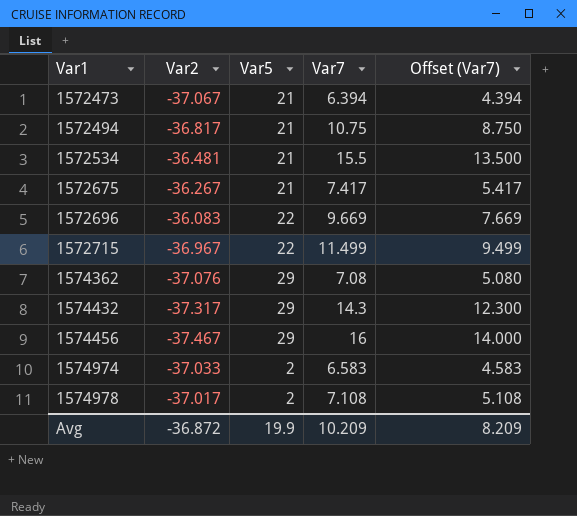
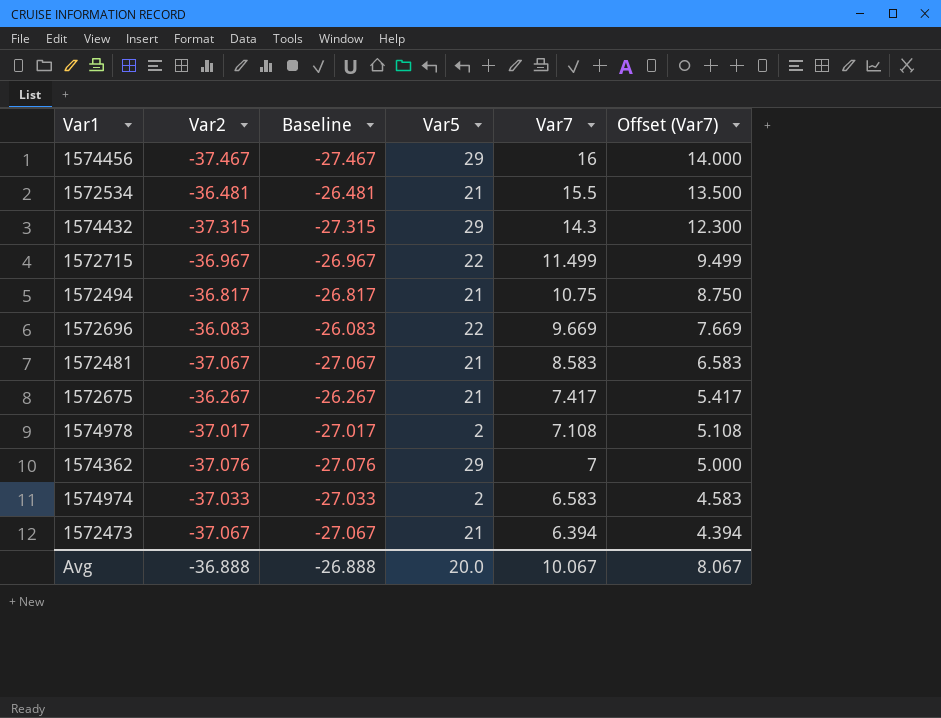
row order: Var1 ascending -> Var7 descending
column Baseline | formula: none -> [Var2] + 10
1574432 | Var2: -37.317 -> -37.315
row 1572481: none -> -37.067 | -27.067 | 21 | 8.583 | 6.583
1574362 | Var7: 7.08 -> 7
1574362 | Offset (Var7): 5.080 -> 5.000
Avg | Var2: -36.872 -> -36.888
Avg | Var5: 19.9 -> 20.0
Avg | Var7: 10.209 -> 10.067
Avg | Offset (Var7): 8.209 -> 8.067

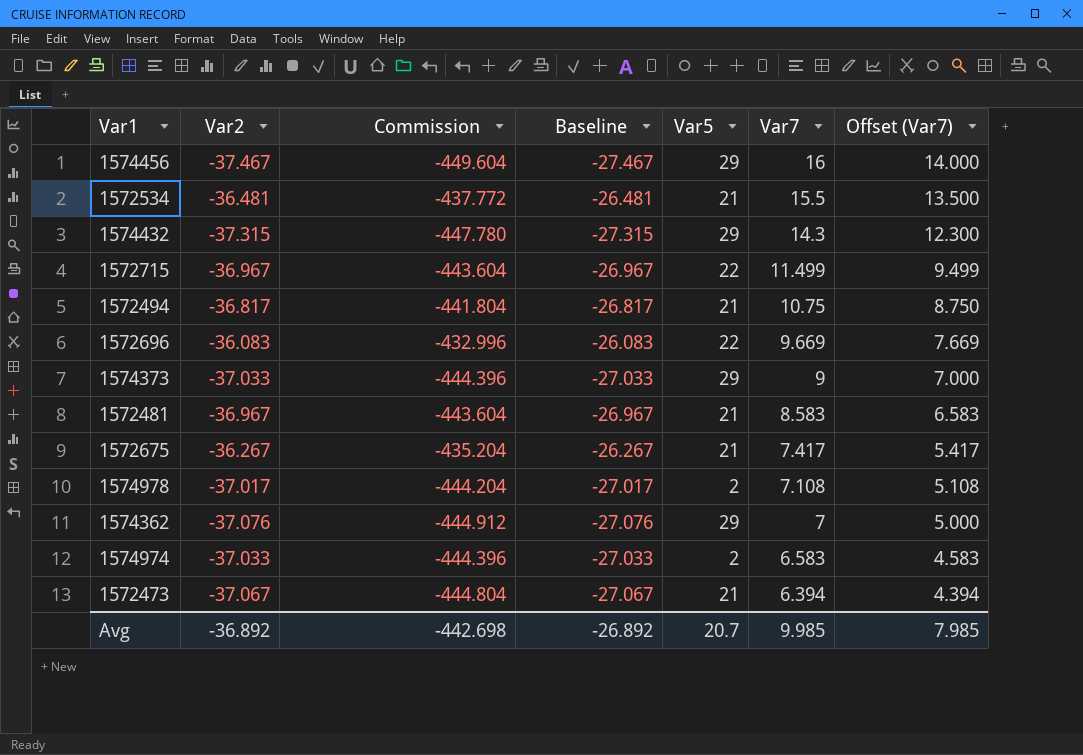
column Commission | formula: none -> [Var2] * 12
row 1574373: none -> -37.033 | -444.396 | -27.033 | 29 | 9 | 7.000
1572481 | Var2: -37.067 -> -36.967
1572481 | Baseline: -27.067 -> -26.967
Avg | Var2: -36.888 -> -36.892
Avg | Baseline: -26.888 -> -26.892
Avg | Var5: 20.0 -> 20.7
Avg | Var7: 10.067 -> 9.985
Avg | Offset (Var7): 8.067 -> 7.985

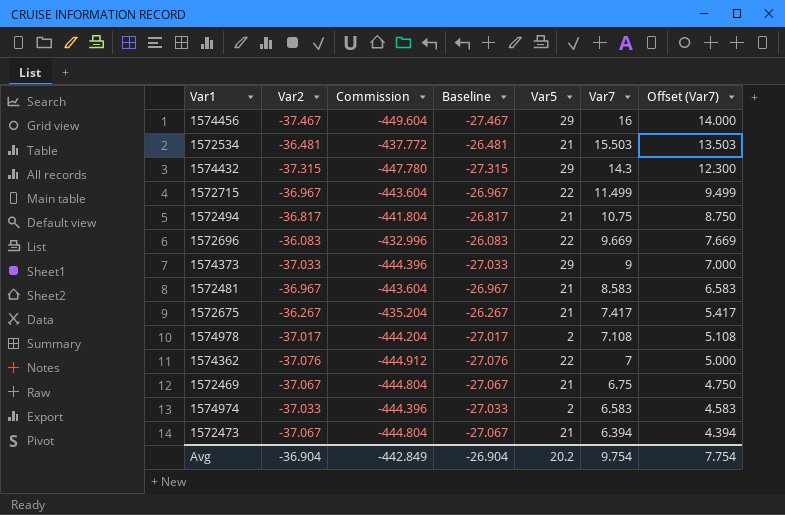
1572534 | Var7: 15.5 -> 15.503
1572534 | Offset (Var7): 13.500 -> 13.503
1574362 | Var5: 29 -> 22
row 1572469: none -> -37.067 | -444.804 | -27.067 | 21 | 6.75 | 4.750
Avg | Var2: -36.892 -> -36.904
Avg | Commission: -442.698 -> -442.849
Avg | Baseline: -26.892 -> -26.904
Avg | Var5: 20.7 -> 20.2
Avg | Var7: 9.985 -> 9.754
Avg | Offset (Var7): 7.985 -> 7.754

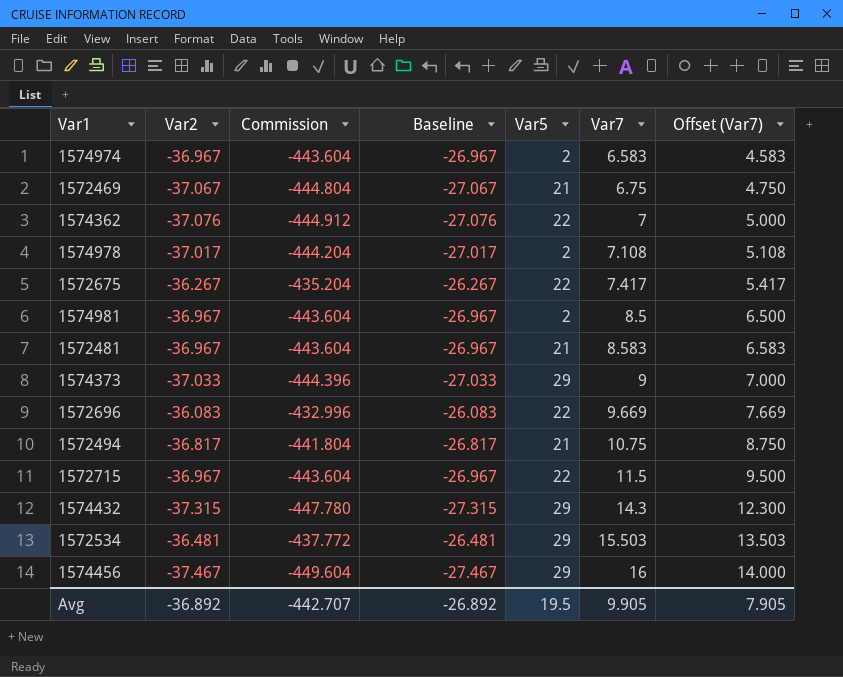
row order: Var7 descending -> Var7 ascending
row 1572473: -37.067 | -444.804 | -27.067 | 21 | 6.394 | 4.394 -> none
1574974 | Var2: -37.033 -> -36.967
1574974 | Commission: -444.396 -> -443.604
1574974 | Baseline: -27.033 -> -26.967
1572675 | Var5: 21 -> 22
row 1574981: none -> -36.967 | -443.604 | -26.967 | 2 | 8.5 | 6.500
1572715 | Var7: 11.499 -> 11.5
1572715 | Offset (Var7): 9.499 -> 9.500
1572534 | Var5: 21 -> 29
Avg | Var2: -36.904 -> -36.892
Avg | Commission: -442.849 -> -442.707
Avg | Baseline: -26.904 -> -26.892
Avg | Var5: 20.2 -> 19.5
Avg | Var7: 9.754 -> 9.905
Avg | Offset (Var7): 7.754 -> 7.905

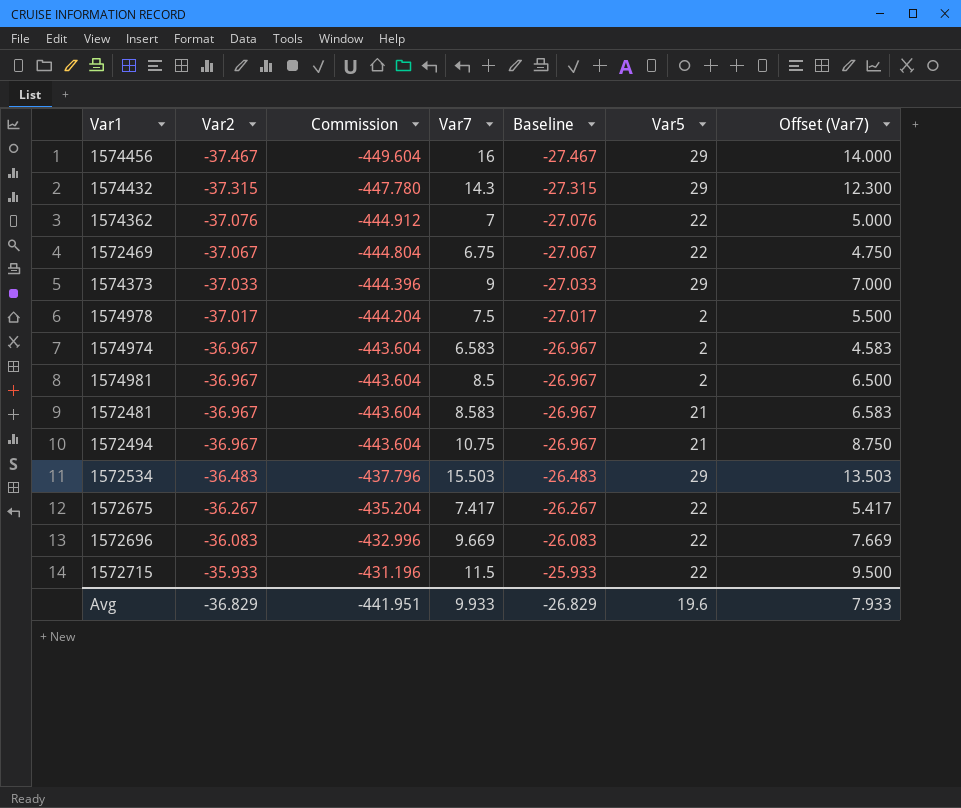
row order: Var7 ascending -> Var2 ascending
column Var7 | position: 6 -> 4
1572469 | Var5: 21 -> 22
1574978 | Var7: 7.108 -> 7.5
1574978 | Offset (Var7): 5.108 -> 5.500
1572494 | Var2: -36.817 -> -36.967
1572494 | Commission: -441.804 -> -443.604
1572494 | Baseline: -26.817 -> -26.967
1572534 | Var2: -36.481 -> -36.483
1572534 | Commission: -437.772 -> -437.796
1572534 | Baseline: -26.481 -> -26.483
1572715 | Var2: -36.967 -> -35.933
1572715 | Commission: -443.604 -> -431.196
1572715 | Baseline: -26.967 -> -25.933
Avg | Var2: -36.892 -> -36.829
Avg | Commission: -442.707 -> -441.951
Avg | Var7: 9.905 -> 9.933
Avg | Baseline: -26.892 -> -26.829
Avg | Var5: 19.5 -> 19.6
Avg | Offset (Var7): 7.905 -> 7.933

